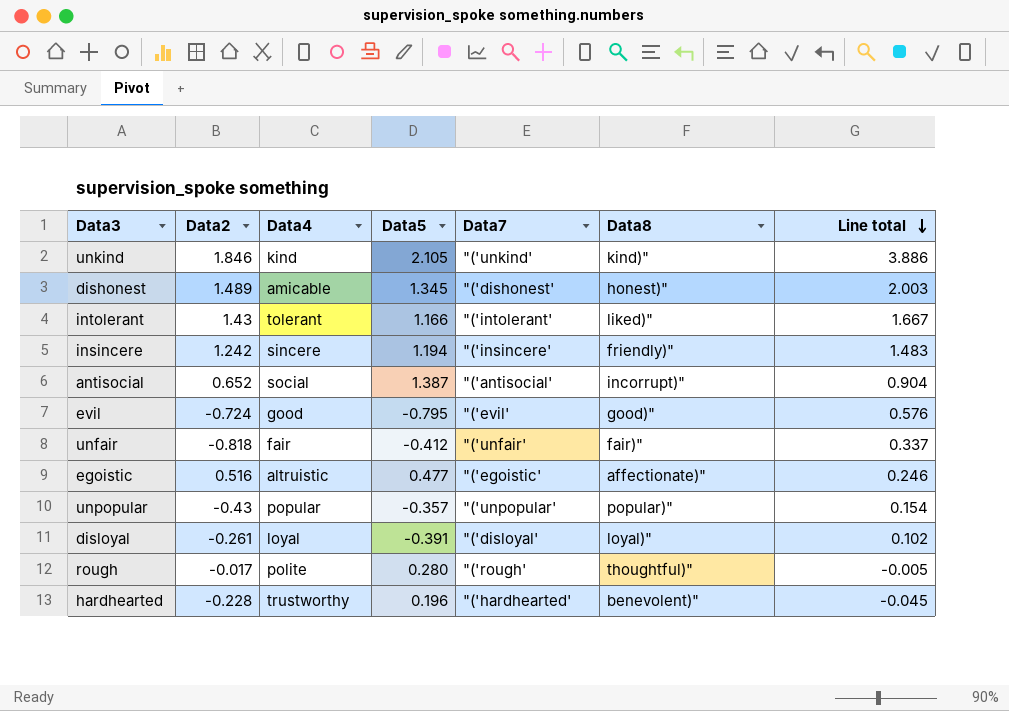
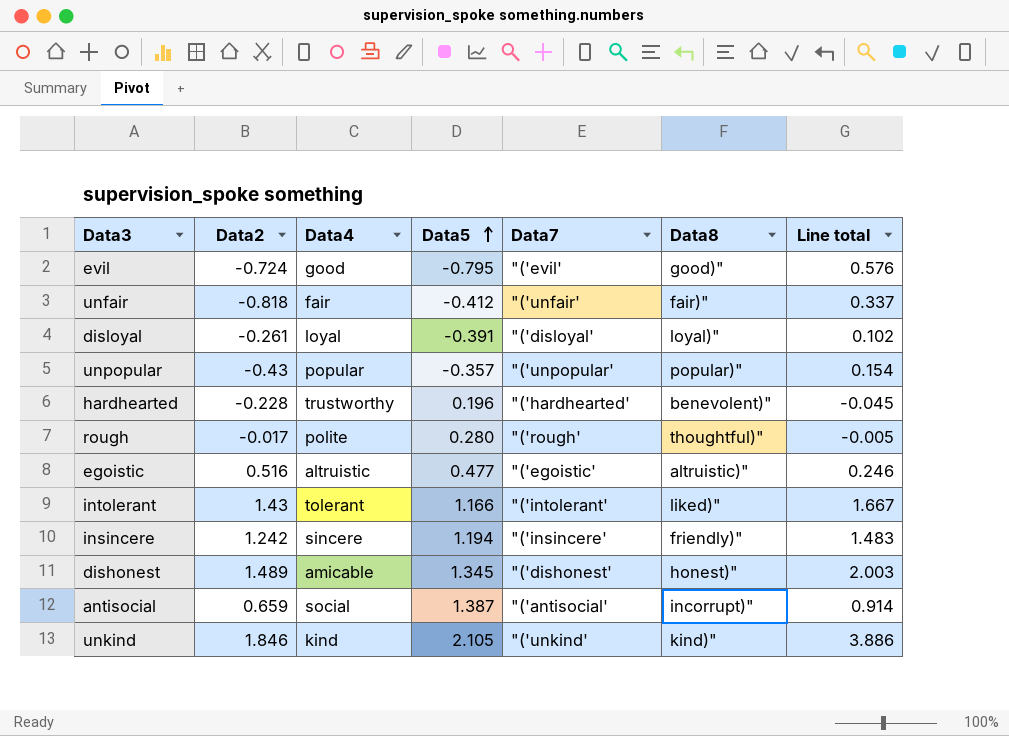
row order: Line total descending -> Data5 ascending
egoistic | Data8: affectionate)" -> altruistic)"
antisocial | Data2: 0.652 -> 0.659
antisocial | Line total: 0.904 -> 0.914

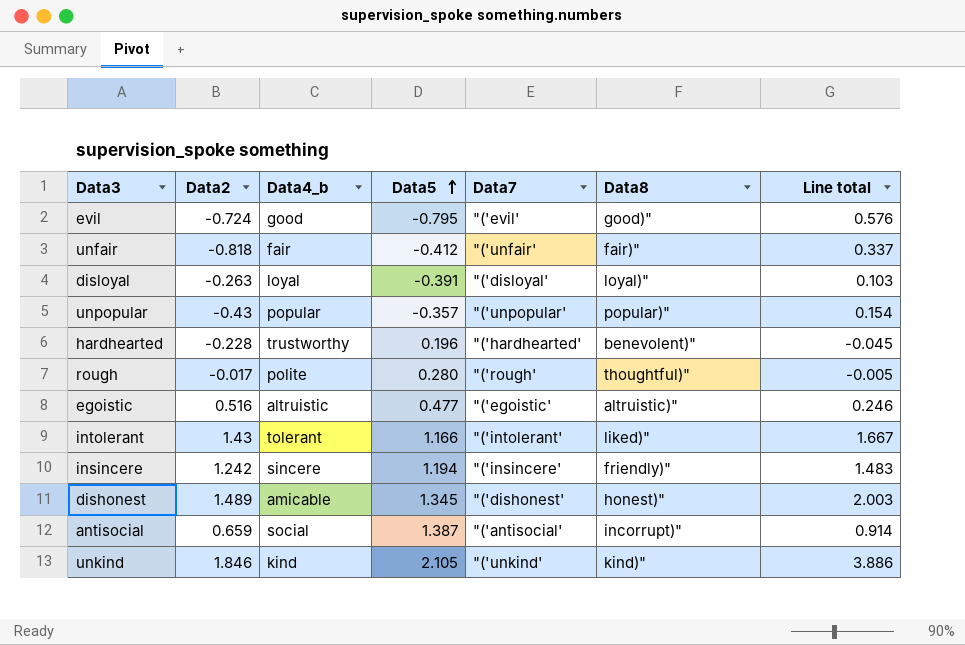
column name: Data4 -> Data4_b
disloyal | Data2: -0.261 -> -0.263
disloyal | Line total: 0.102 -> 0.103

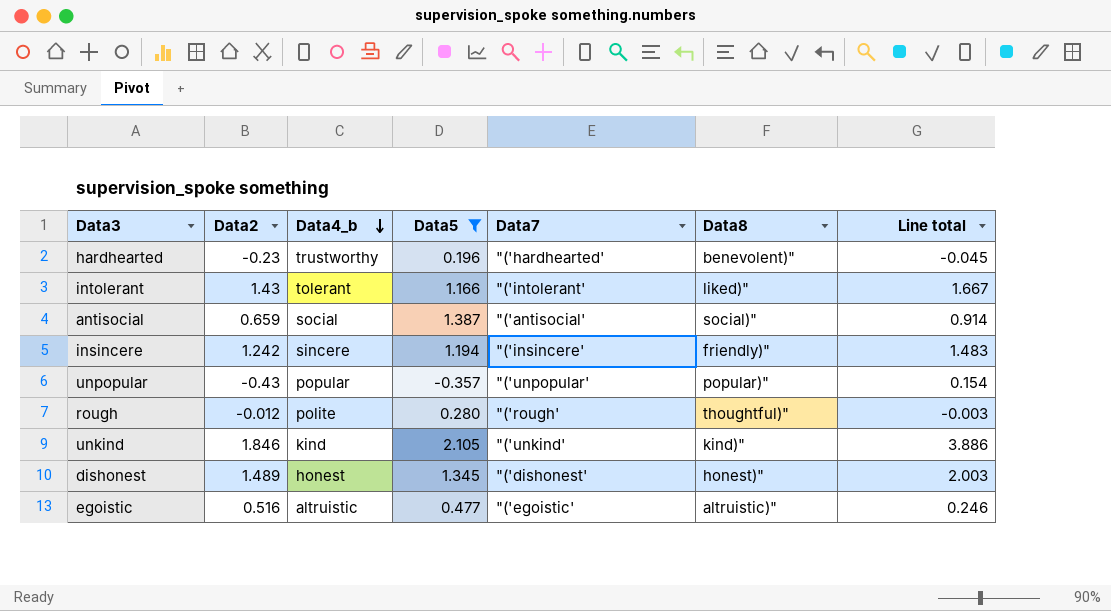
filter: none -> Data5 >= -0.357
row order: Data5 ascending -> Data4_b descending
hardhearted | Data2: -0.228 -> -0.23
antisocial | Data8: incorrupt)" -> social)"
rough | Data2: -0.017 -> -0.012
rough | Line total: -0.005 -> -0.003
dishonest | Data4_b: amicable -> honest

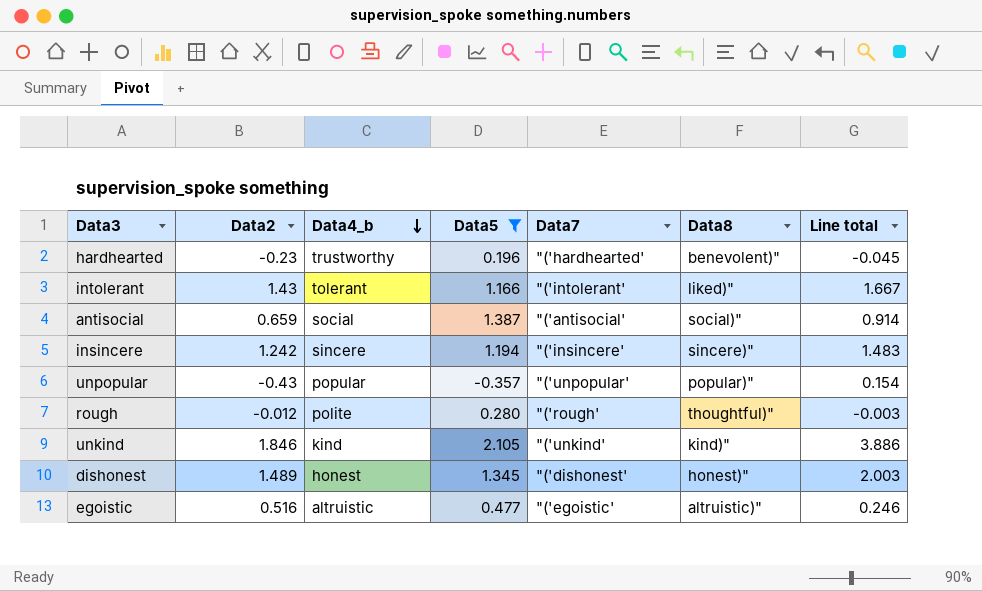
insincere | Data8: friendly)" -> sincere)"

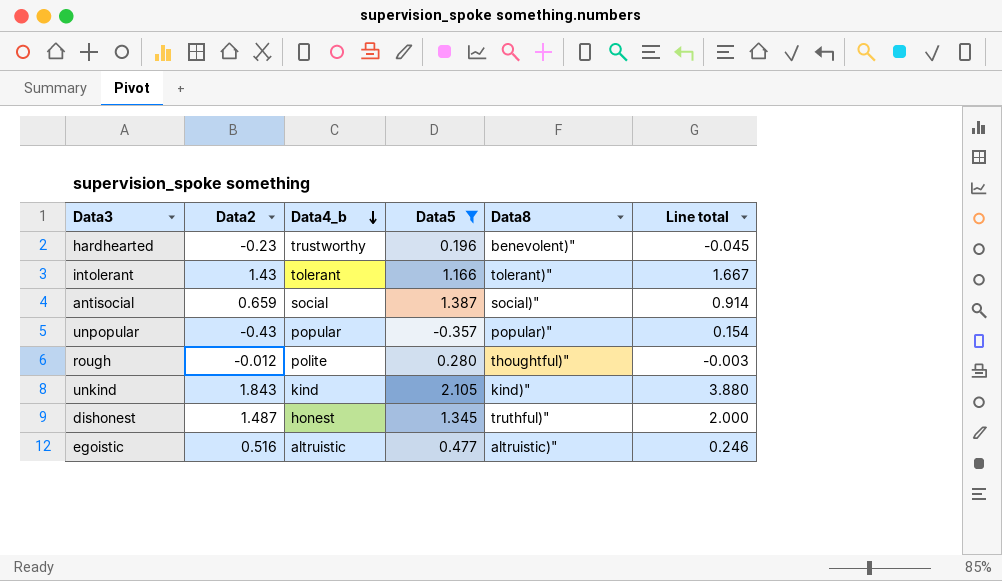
column Data7 | position: 5 -> none
row insincere: 1.242 | sincere | 1.194 | "('insincere' | sincere)" | 1.483 -> none
intolerant | Data8: liked)" -> tolerant)"
unkind | Data2: 1.846 -> 1.843
unkind | Line total: 3.886 -> 3.880
dishonest | Data2: 1.489 -> 1.487
dishonest | Data8: honest)" -> truthful)"
dishonest | Line total: 2.003 -> 2.000

